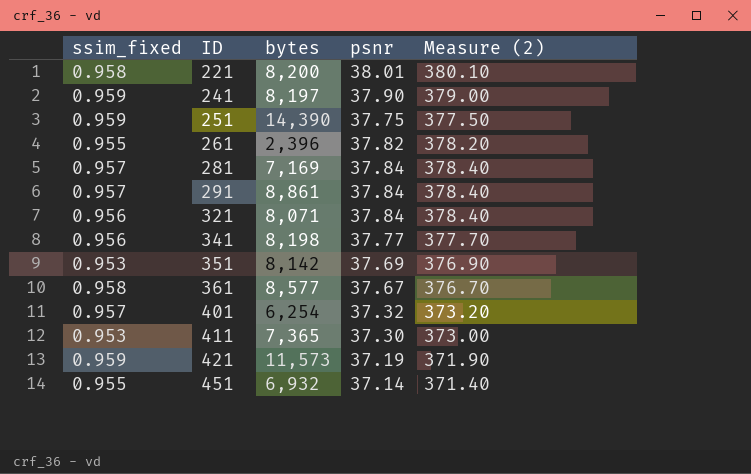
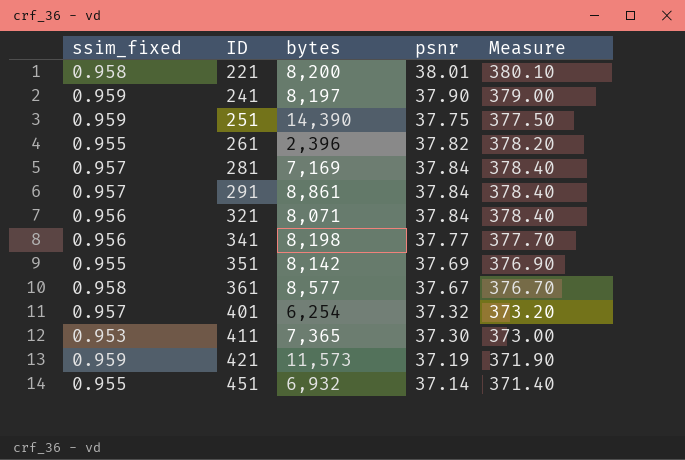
column name: Measure (2) -> Measure
351 | ssim_fixed: 0.953 -> 0.955

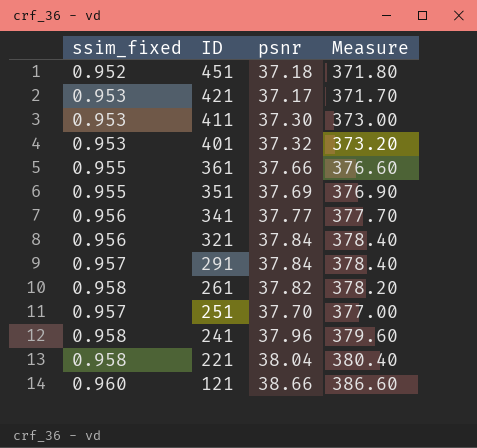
row order: ID ascending -> ID descending
column bytes | position: 3 -> none
row 281: 0.957 | 7,169 | 37.84 | 378.40 -> none
451 | ssim_fixed: 0.955 -> 0.952
451 | psnr: 37.14 -> 37.18
451 | Measure: 371.40 -> 371.80
421 | ssim_fixed: 0.959 -> 0.953
421 | psnr: 37.19 -> 37.17
421 | Measure: 371.90 -> 371.70
401 | ssim_fixed: 0.957 -> 0.953
361 | ssim_fixed: 0.958 -> 0.955
361 | psnr: 37.67 -> 37.66
361 | Measure: 376.70 -> 376.60
261 | ssim_fixed: 0.955 -> 0.958
251 | ssim_fixed: 0.959 -> 0.957
251 | psnr: 37.75 -> 37.70
251 | Measure: 377.50 -> 377.00
241 | ssim_fixed: 0.959 -> 0.958
241 | psnr: 37.90 -> 37.96
241 | Measure: 379.00 -> 379.60
221 | psnr: 38.01 -> 38.04
221 | Measure: 380.10 -> 380.40
row 121: none -> 0.960 | 38.66 | 386.60

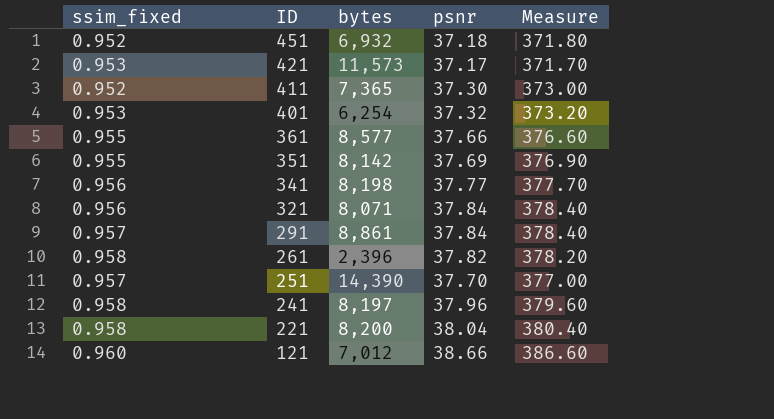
column bytes | position: none -> 3
411 | ssim_fixed: 0.953 -> 0.952

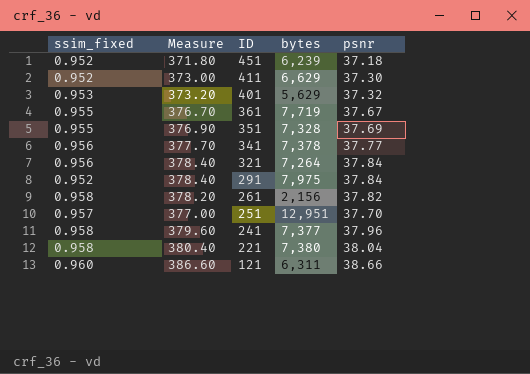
column Measure | position: 5 -> 2
row 421: 0.953 | 11,573 | 37.17 | 371.70 -> none
451 | bytes: 6,932 -> 6,239
411 | bytes: 7,365 -> 6,629
401 | bytes: 6,254 -> 5,629
361 | Measure: 376.60 -> 376.70
361 | bytes: 8,577 -> 7,719
361 | psnr: 37.66 -> 37.67
351 | bytes: 8,142 -> 7,328
341 | bytes: 8,198 -> 7,378
321 | bytes: 8,071 -> 7,264
291 | ssim_fixed: 0.957 -> 0.952
291 | bytes: 8,861 -> 7,975
261 | bytes: 2,396 -> 2,156
251 | bytes: 14,390 -> 12,951
241 | bytes: 8,197 -> 7,377
221 | bytes: 8,200 -> 7,380
121 | bytes: 7,012 -> 6,311

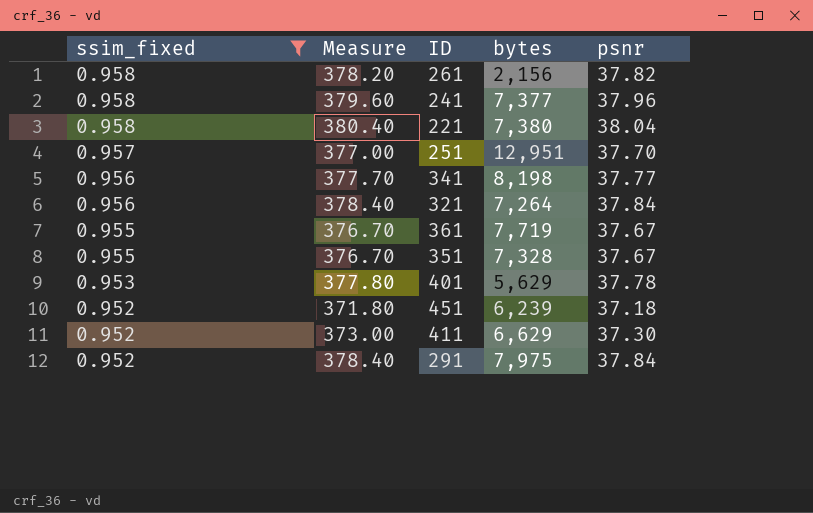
filter: none -> ssim_fixed != 0.960
row order: ID descending -> ssim_fixed descending
341 | bytes: 7,378 -> 8,198
351 | Measure: 376.90 -> 376.70
351 | psnr: 37.69 -> 37.67
401 | Measure: 373.20 -> 377.80
401 | psnr: 37.32 -> 37.78

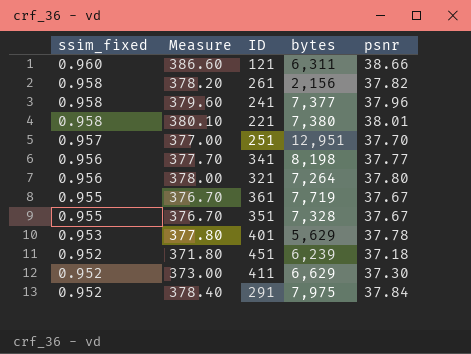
filter: ssim_fixed != 0.960 -> none
221 | Measure: 380.40 -> 380.10
221 | psnr: 38.04 -> 38.01
321 | Measure: 378.40 -> 378.00
321 | psnr: 37.84 -> 37.80

